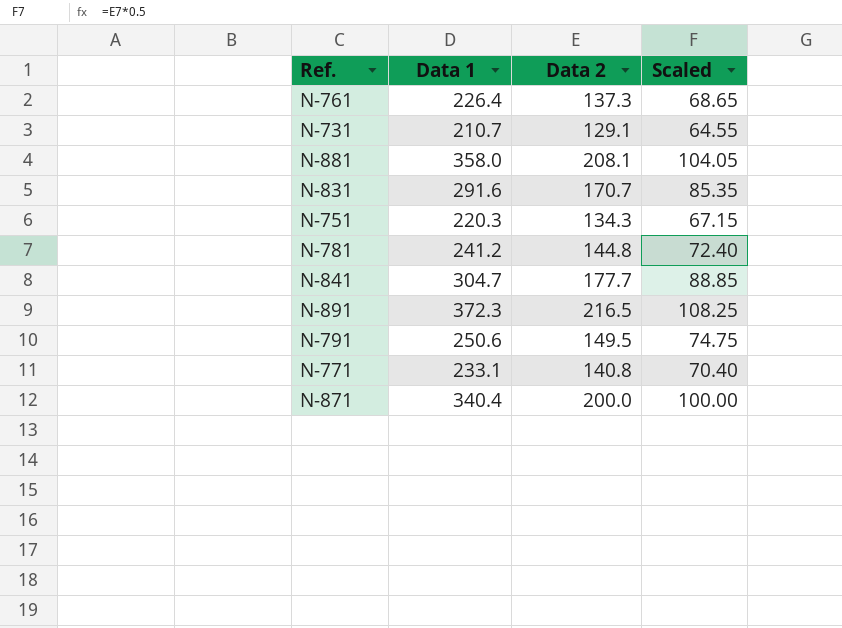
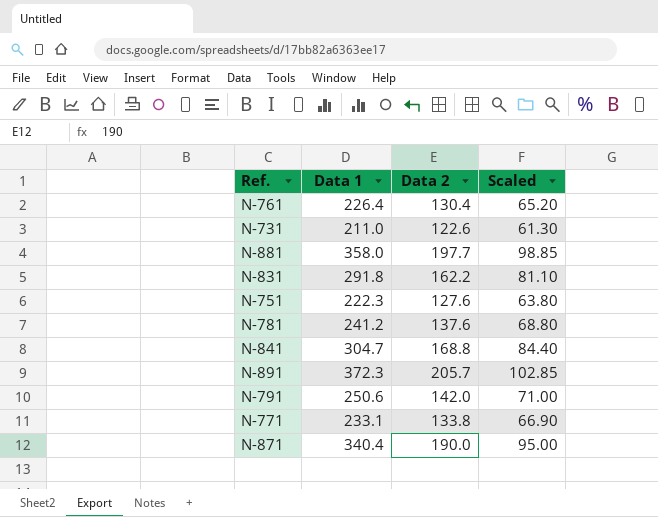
N-761 | Data 2: 137.3 -> 130.4
N-761 | Scaled: 68.65 -> 65.20
N-731 | Data 1: 210.7 -> 211.0
N-731 | Data 2: 129.1 -> 122.6
N-731 | Scaled: 64.55 -> 61.30
N-881 | Data 2: 208.1 -> 197.7
N-881 | Scaled: 104.05 -> 98.85
N-831 | Data 1: 291.6 -> 291.8
N-831 | Data 2: 170.7 -> 162.2
N-831 | Scaled: 85.35 -> 81.10
N-751 | Data 1: 220.3 -> 222.3
N-751 | Data 2: 134.3 -> 127.6
N-751 | Scaled: 67.15 -> 63.80
N-781 | Data 2: 144.8 -> 137.6
N-781 | Scaled: 72.40 -> 68.80
N-841 | Data 2: 177.7 -> 168.8
N-841 | Scaled: 88.85 -> 84.40
N-891 | Data 2: 216.5 -> 205.7
N-891 | Scaled: 108.25 -> 102.85
N-791 | Data 2: 149.5 -> 142.0
N-791 | Scaled: 74.75 -> 71.00
N-771 | Data 2: 140.8 -> 133.8
N-771 | Scaled: 70.40 -> 66.90
N-871 | Data 2: 200.0 -> 190.0
N-871 | Scaled: 100.00 -> 95.00

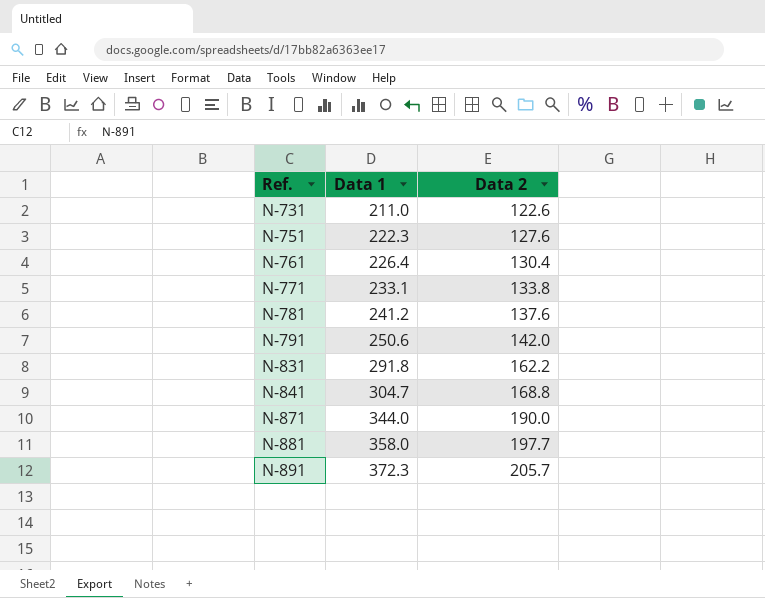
row order: none -> Ref. ascending
column Scaled | formula: [Data 2] * 0.5 -> none
N-871 | Data 1: 340.4 -> 344.0

